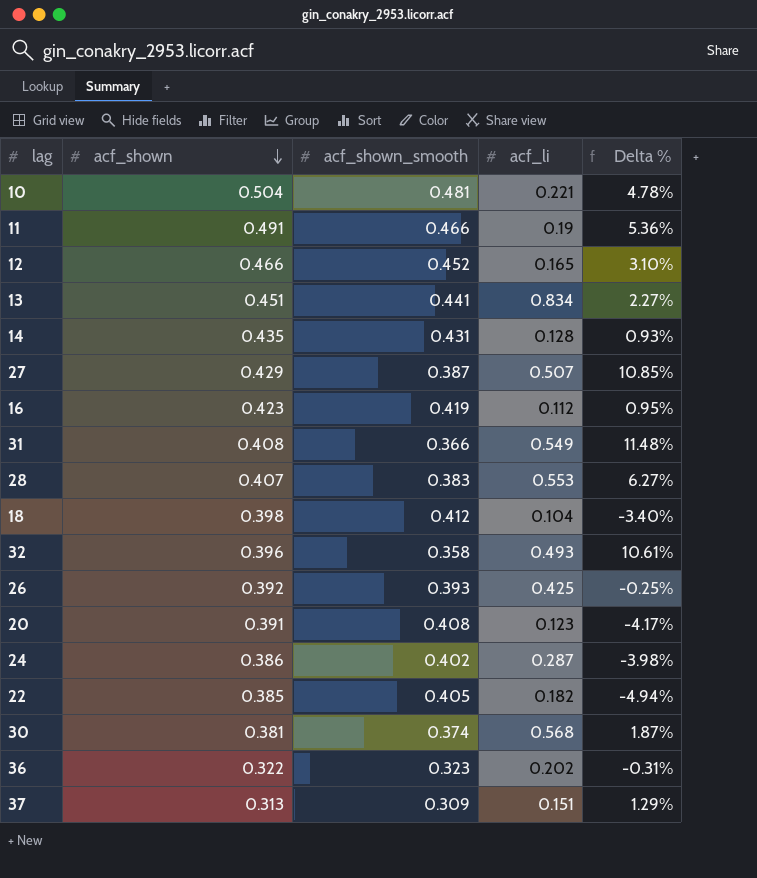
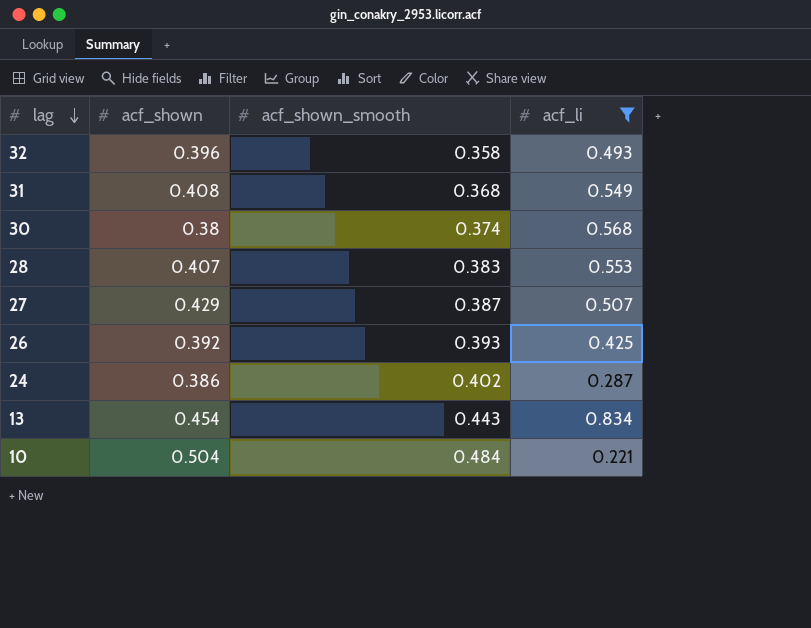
filter: none -> acf_li >= 0.221
row order: acf_shown descending -> lag descending
column Delta % | formula: ([acf_shown] - [acf_shown_smooth]) / [acf_shown_smooth] -> none
31 | acf_shown_smooth: 0.366 -> 0.368
30 | acf_shown: 0.381 -> 0.38
13 | acf_shown: 0.451 -> 0.454
13 | acf_shown_smooth: 0.441 -> 0.443
10 | acf_shown_smooth: 0.481 -> 0.484

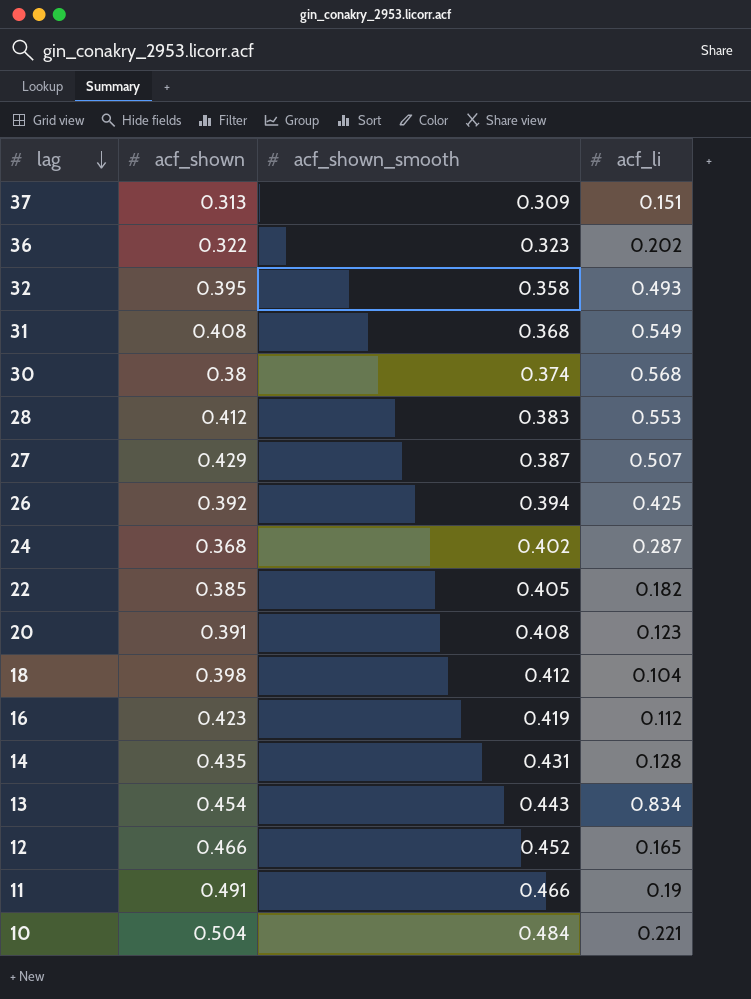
filter: acf_li >= 0.221 -> none
32 | acf_shown: 0.396 -> 0.395
28 | acf_shown: 0.407 -> 0.412
26 | acf_shown_smooth: 0.393 -> 0.394
24 | acf_shown: 0.386 -> 0.368

